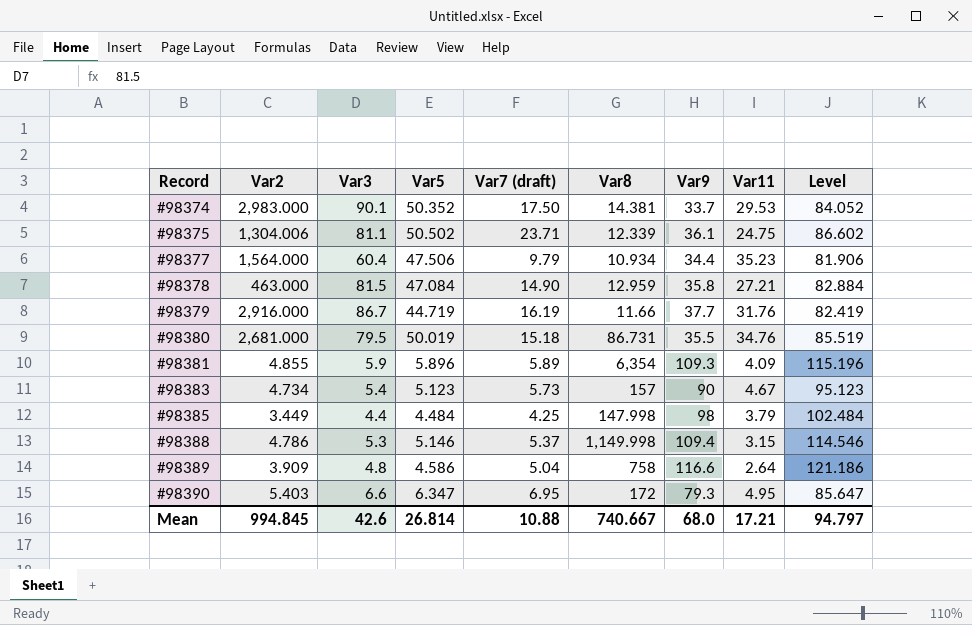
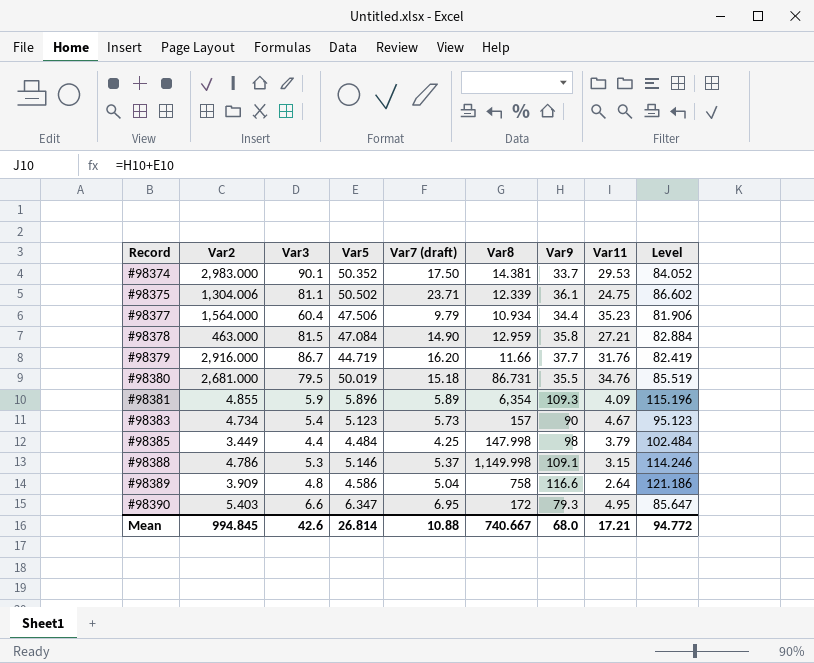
#98379 | Var7 (draft): 16.19 -> 16.20
#98388 | Var9: 109.4 -> 109.1
#98388 | Level: 114.546 -> 114.246
Mean | Level: 94.797 -> 94.772

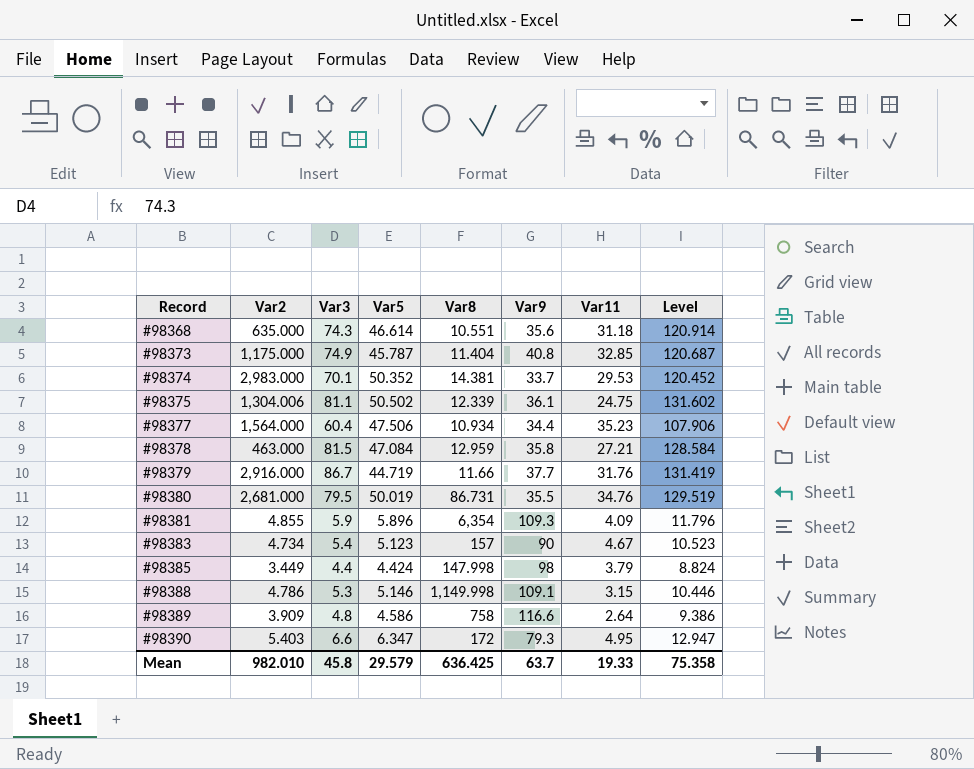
column Var7 (draft) | position: 5 -> none
column Level | formula: [Var5] + [Var9] -> [Var3] + [Var5]
row #98368: none -> 635.000 | 74.3 | 46.614 | 10.551 | 35.6 | 31.18 | 120.914
row #98373: none -> 1,175.000 | 74.9 | 45.787 | 11.404 | 40.8 | 32.85 | 120.687
#98374 | Var3: 90.1 -> 70.1
#98385 | Var5: 4.484 -> 4.424
Mean | Var2: 994.845 -> 982.010
Mean | Var3: 42.6 -> 45.8
Mean | Var5: 26.814 -> 29.579
Mean | Var8: 740.667 -> 636.425
Mean | Var9: 68.0 -> 63.7
Mean | Var11: 17.21 -> 19.33
Mean | Level: 94.772 -> 75.358

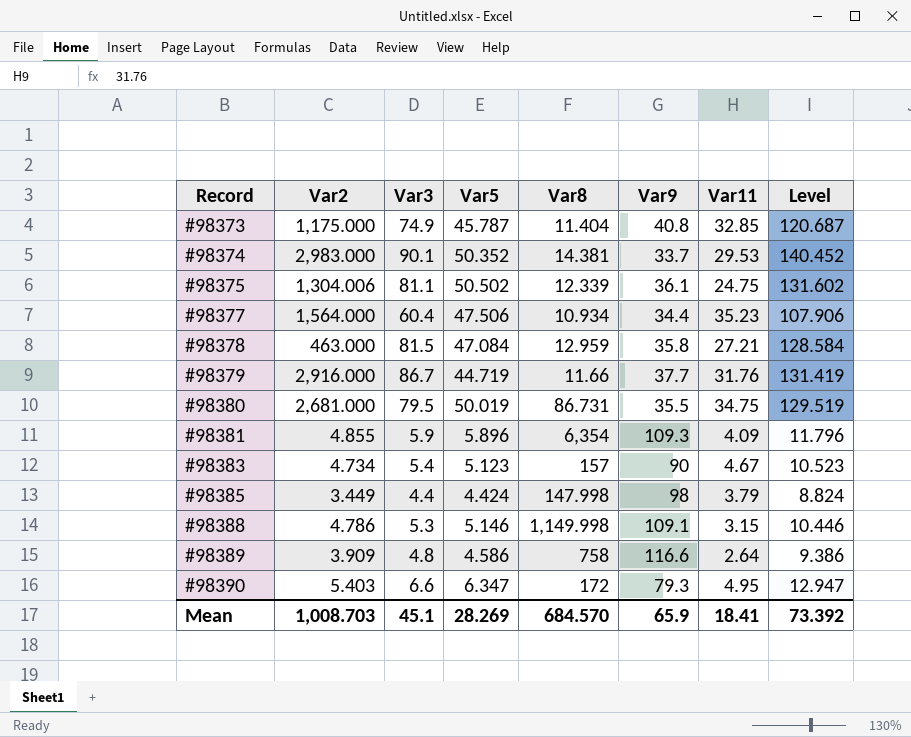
row #98368: 635.000 | 74.3 | 46.614 | 10.551 | 35.6 | 31.18 | 120.914 -> none
#98374 | Var3: 70.1 -> 90.1
#98374 | Level: 120.452 -> 140.452
#98380 | Var11: 34.76 -> 34.75
Mean | Var2: 982.010 -> 1,008.703
Mean | Var3: 45.8 -> 45.1
Mean | Var5: 29.579 -> 28.269
Mean | Var8: 636.425 -> 684.570
Mean | Var9: 63.7 -> 65.9
Mean | Var11: 19.33 -> 18.41
Mean | Level: 75.358 -> 73.392

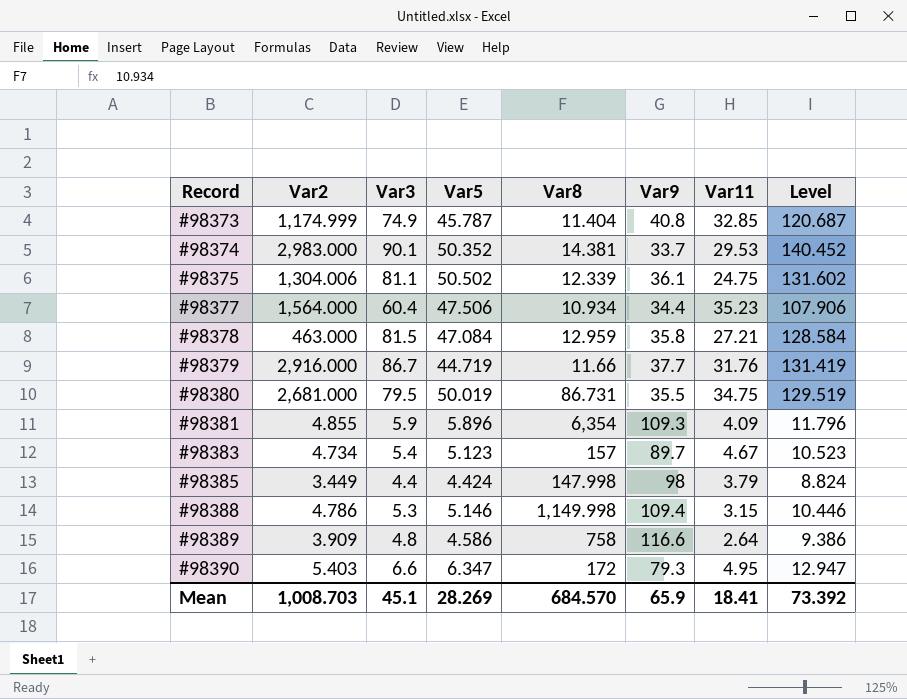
#98373 | Var2: 1,175.000 -> 1,174.999
#98383 | Var9: 90 -> 89.7
#98388 | Var9: 109.1 -> 109.4

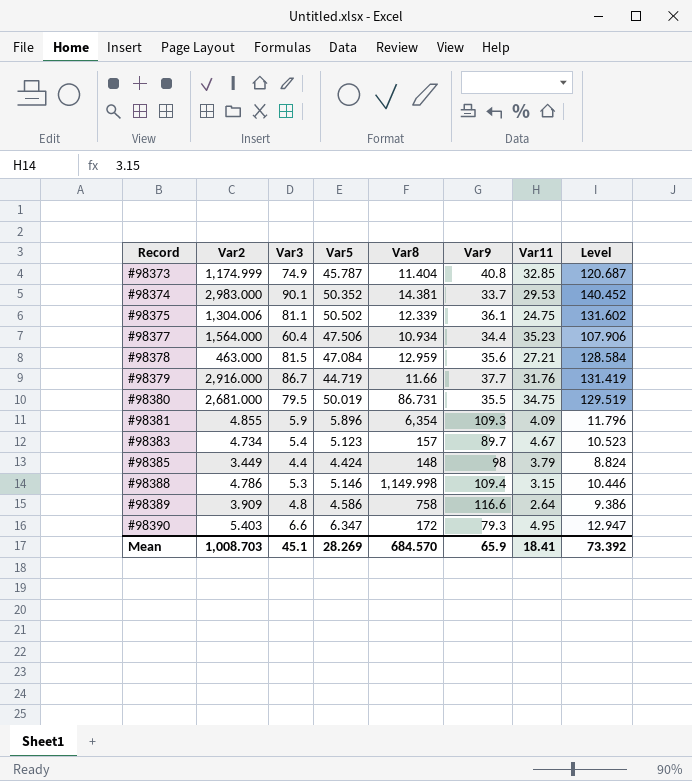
#98378 | Var9: 35.8 -> 35.6
#98385 | Var8: 147.998 -> 148

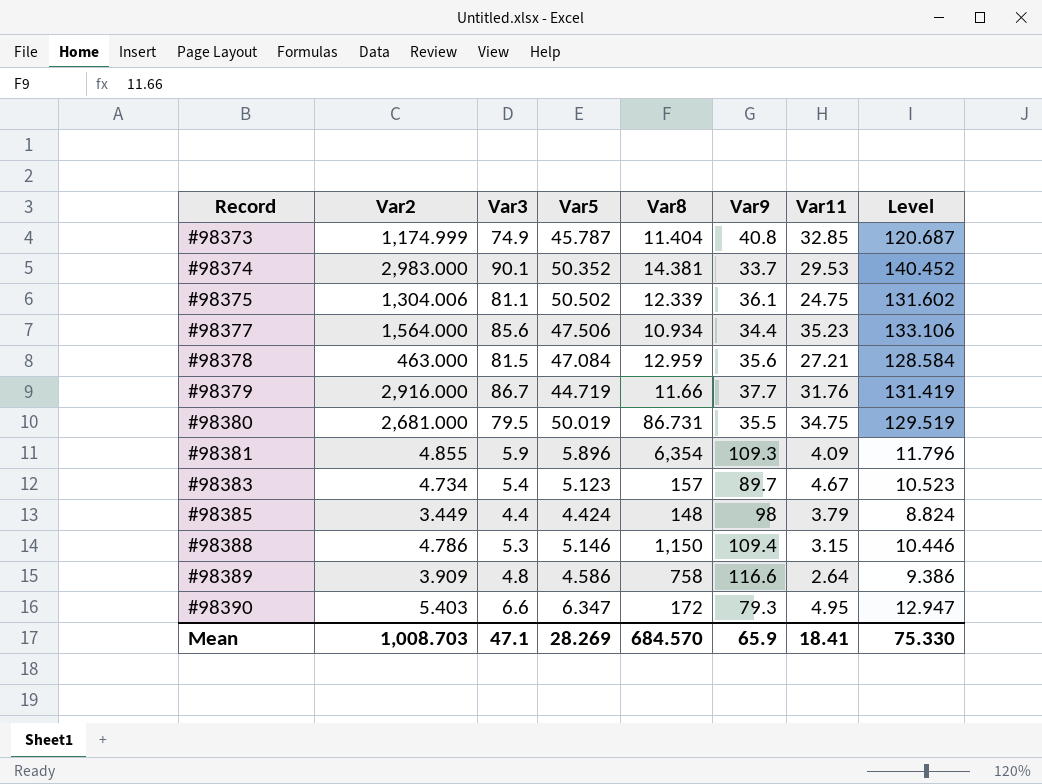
#98377 | Var3: 60.4 -> 85.6
#98377 | Level: 107.906 -> 133.106
#98388 | Var8: 1,149.998 -> 1,150
Mean | Var3: 45.1 -> 47.1
Mean | Level: 73.392 -> 75.330

